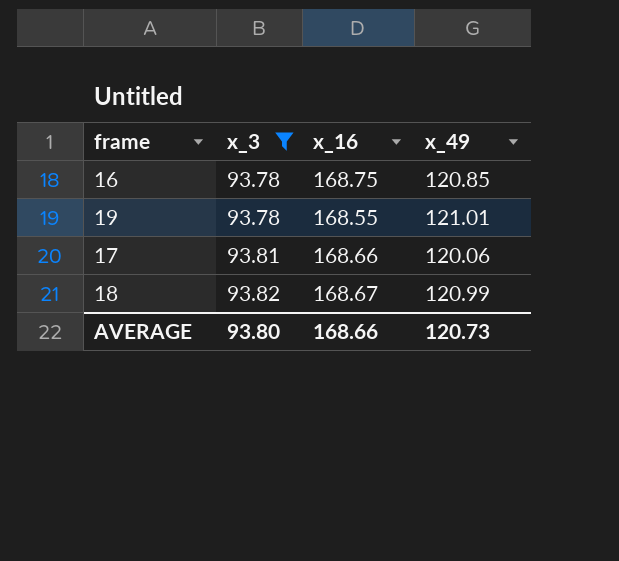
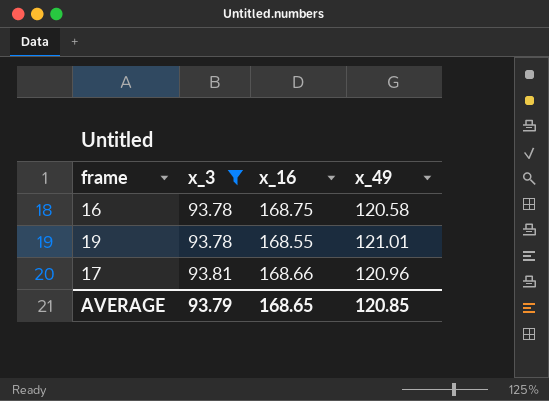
row 18: 93.82 | 168.67 | 120.99 -> none
16 | x_49: 120.85 -> 120.58
17 | x_49: 120.06 -> 120.96
AVERAGE | x_3: 93.80 -> 93.79
AVERAGE | x_16: 168.66 -> 168.65
AVERAGE | x_49: 120.73 -> 120.85

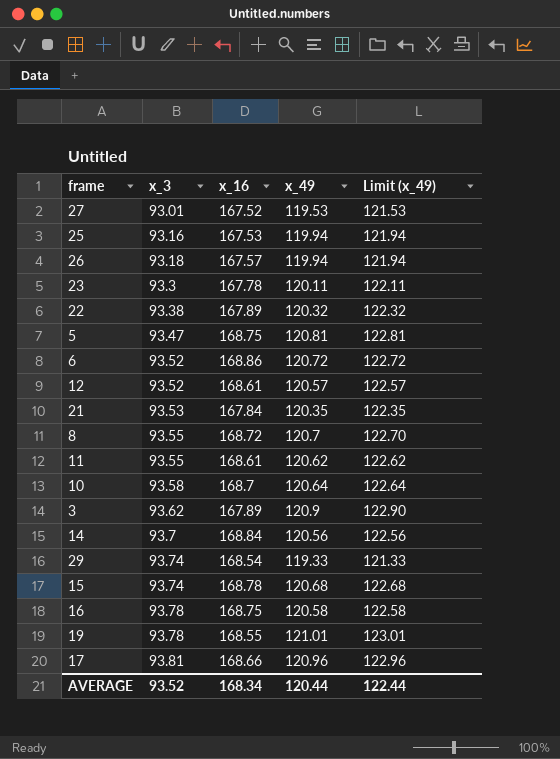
filter: x_3 >= 93.78 -> none
column Limit (x_49) | formula: none -> [x_49] + 2
AVERAGE | x_3: 93.79 -> 93.52
AVERAGE | x_16: 168.65 -> 168.34
AVERAGE | x_49: 120.85 -> 120.44

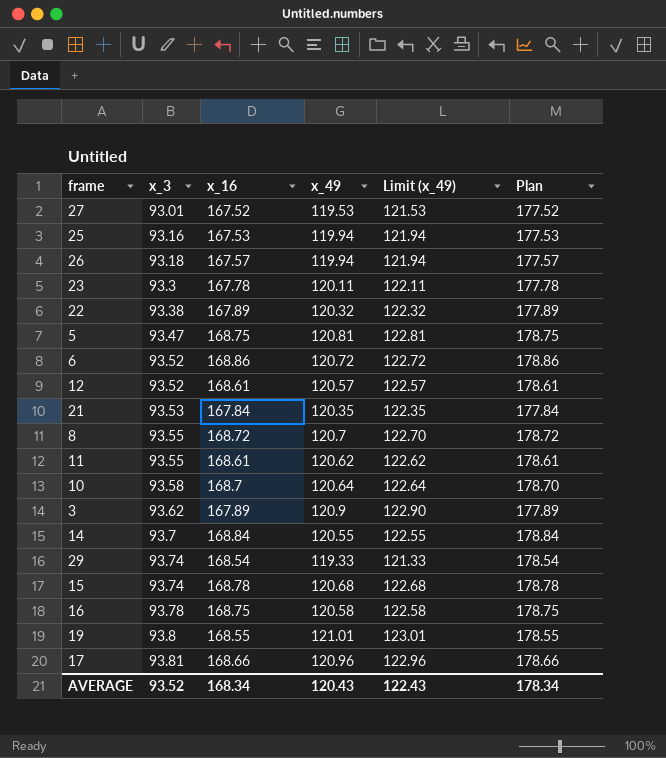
column Plan | formula: none -> [x_16] + 10
14 | x_49: 120.56 -> 120.55
14 | Limit (x_49): 122.56 -> 122.55
19 | x_3: 93.78 -> 93.8
AVERAGE | x_49: 120.44 -> 120.43
AVERAGE | Limit (x_49): 122.44 -> 122.43

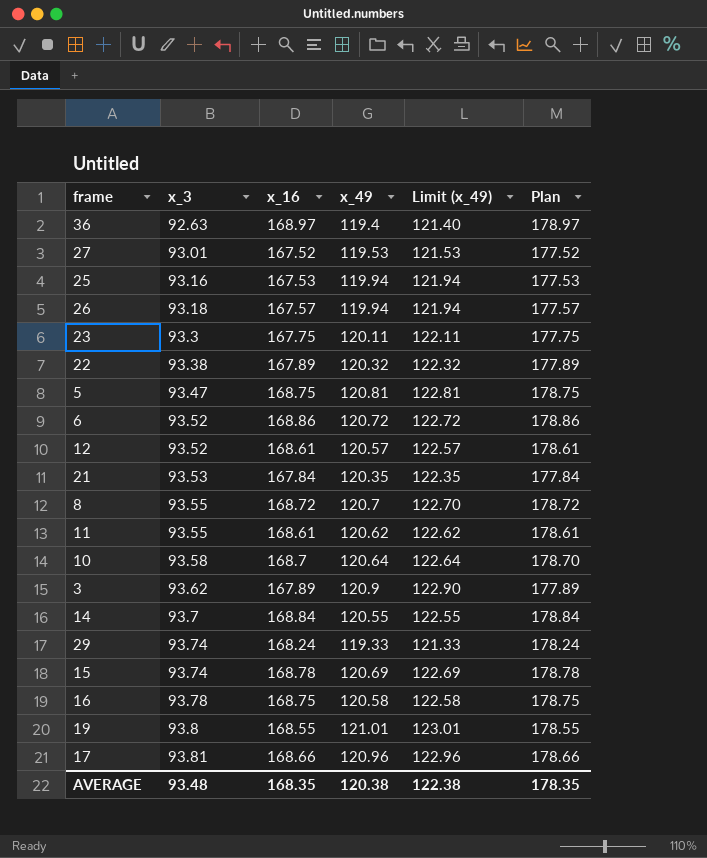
row 36: none -> 92.63 | 168.97 | 119.4 | 121.40 | 178.97
23 | x_16: 167.78 -> 167.75
23 | Plan: 177.78 -> 177.75
29 | x_16: 168.54 -> 168.24
29 | Plan: 178.54 -> 178.24
15 | x_49: 120.68 -> 120.69
15 | Limit (x_49): 122.68 -> 122.69
AVERAGE | x_3: 93.52 -> 93.48
AVERAGE | x_16: 168.34 -> 168.35
AVERAGE | x_49: 120.43 -> 120.38
AVERAGE | Limit (x_49): 122.43 -> 122.38
AVERAGE | Plan: 178.34 -> 178.35

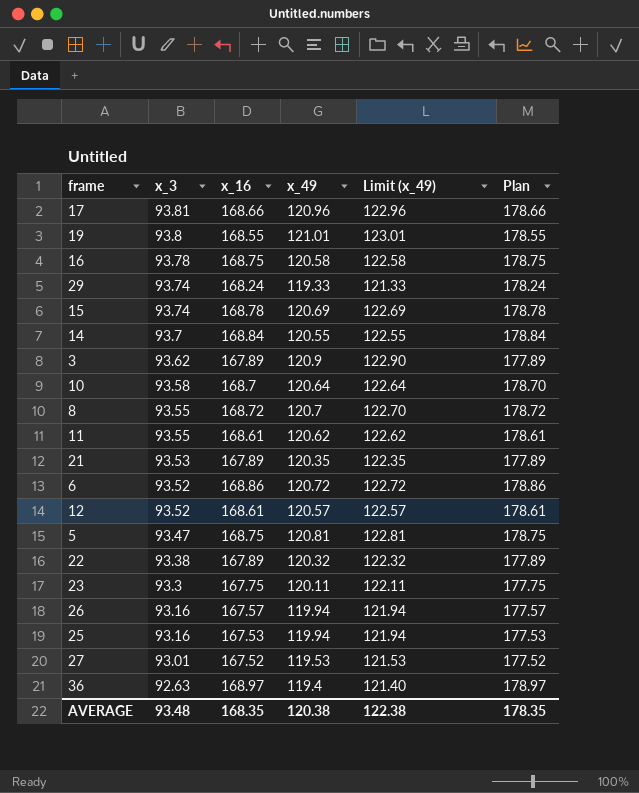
row order: x_3 ascending -> x_3 descending
21 | x_16: 167.84 -> 167.89
21 | Plan: 177.84 -> 177.89
26 | x_3: 93.18 -> 93.16

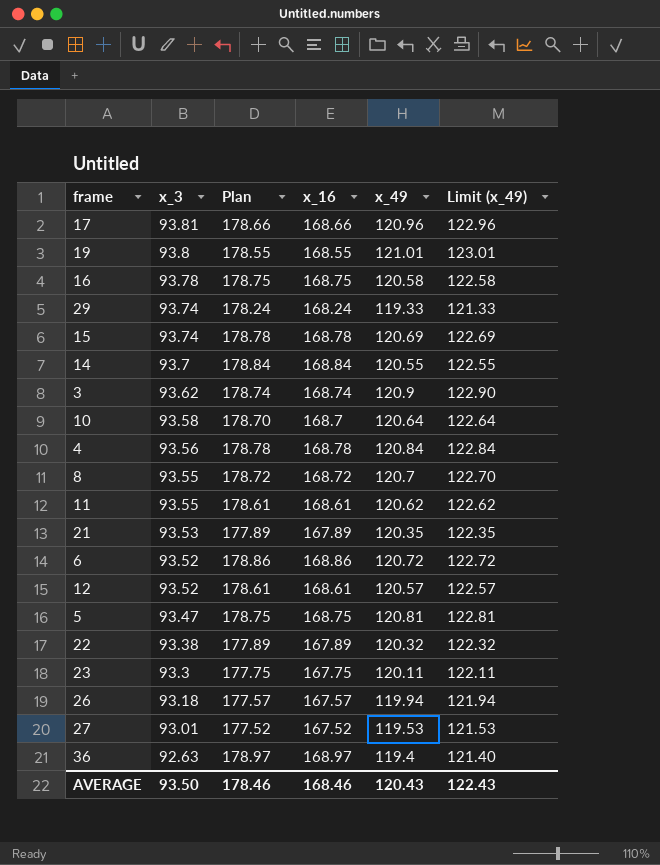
column Plan | position: 6 -> 3
row 25: 93.16 | 167.53 | 119.94 | 121.94 | 177.53 -> none
3 | Plan: 177.89 -> 178.74
3 | x_16: 167.89 -> 168.74
row 4: none -> 93.56 | 178.78 | 168.78 | 120.84 | 122.84
26 | x_3: 93.16 -> 93.18
AVERAGE | x_3: 93.48 -> 93.50
AVERAGE | Plan: 178.35 -> 178.46
AVERAGE | x_16: 168.35 -> 168.46
AVERAGE | x_49: 120.38 -> 120.43
AVERAGE | Limit (x_49): 122.38 -> 122.43

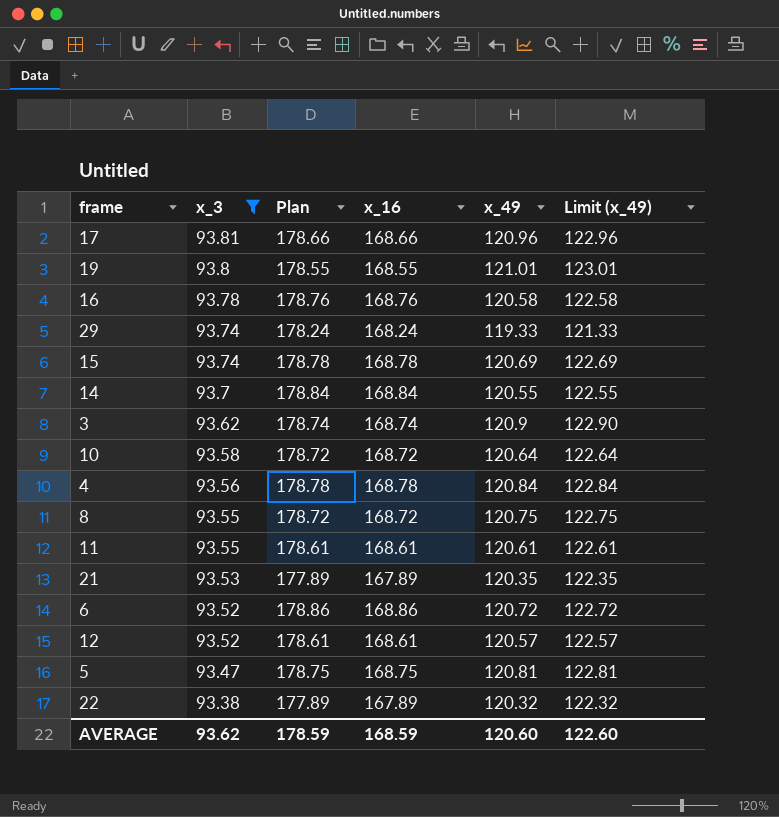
filter: none -> x_3 >= 93.38
16 | Plan: 178.75 -> 178.76
16 | x_16: 168.75 -> 168.76
10 | Plan: 178.70 -> 178.72
10 | x_16: 168.7 -> 168.72
8 | x_49: 120.7 -> 120.75
8 | Limit (x_49): 122.70 -> 122.75
11 | x_49: 120.62 -> 120.61
11 | Limit (x_49): 122.62 -> 122.61
AVERAGE | x_3: 93.50 -> 93.62
AVERAGE | Plan: 178.46 -> 178.59
AVERAGE | x_16: 168.46 -> 168.59
AVERAGE | x_49: 120.43 -> 120.60
AVERAGE | Limit (x_49): 122.43 -> 122.60

